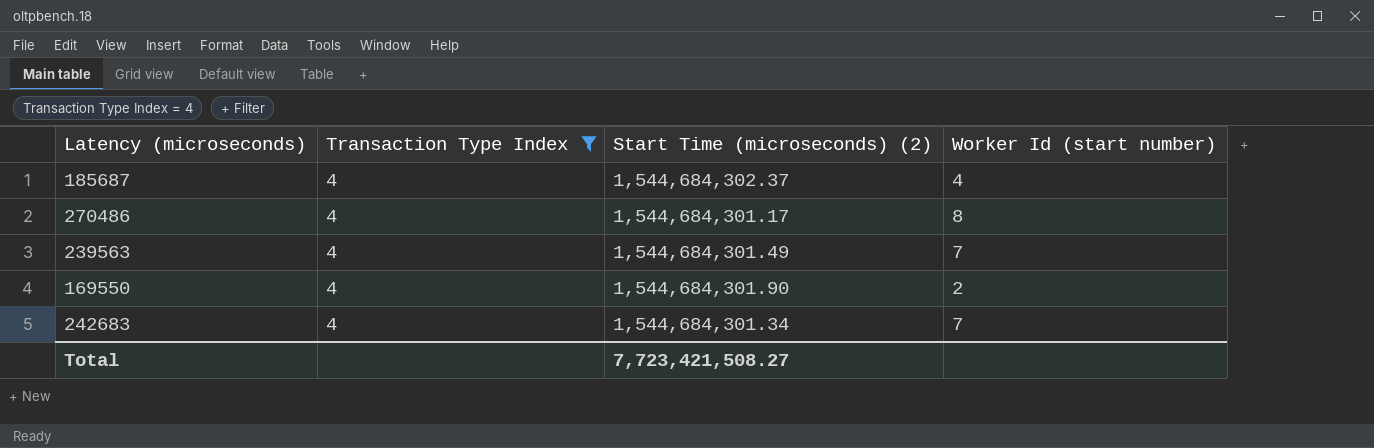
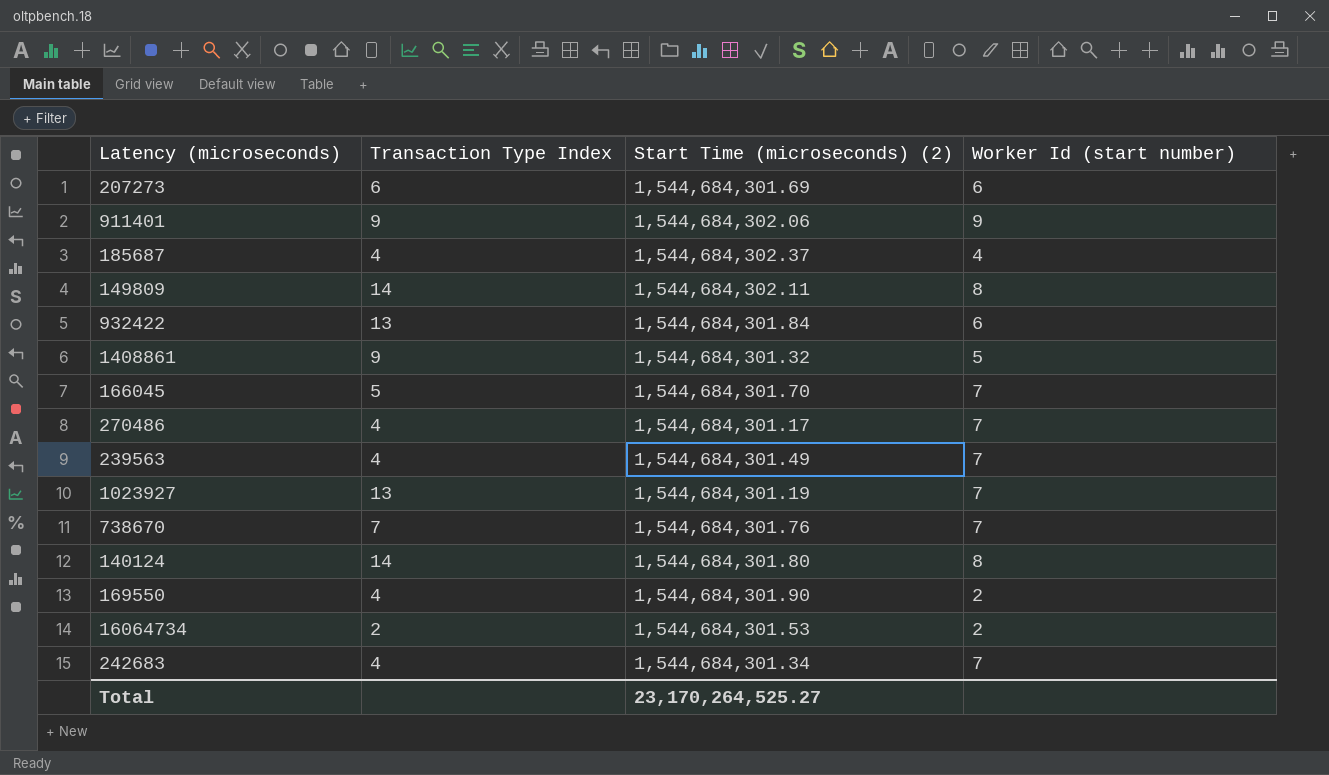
filter: Transaction Type Index = 4 -> none
270486 | Worker Id (start number): 8 -> 7
Total | Start Time (microseconds) (2): 7,723,421,508.27 -> 23,170,264,525.27

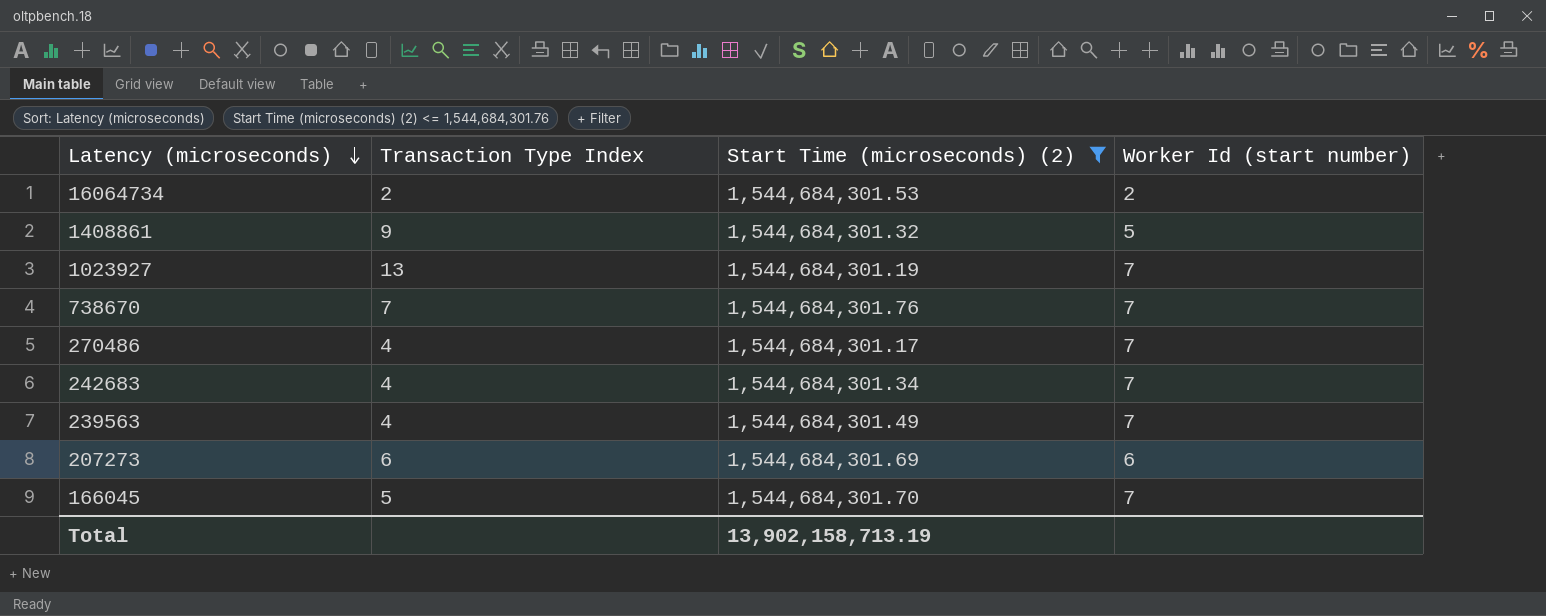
filter: none -> Start Time (microseconds) (2) <= 1,544,684,301.76
row order: none -> Latency (microseconds) descending
Total | Start Time (microseconds) (2): 23,170,264,525.27 -> 13,902,158,713.19

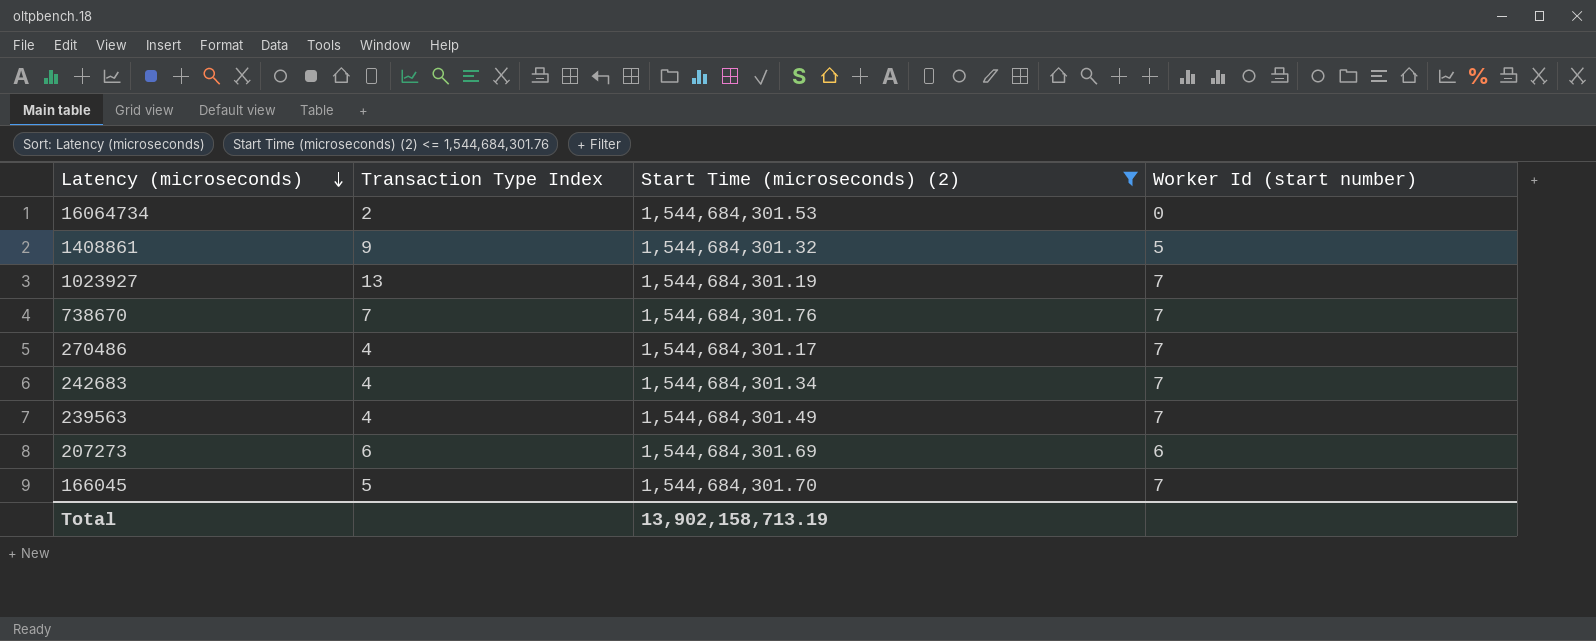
16064734 | Worker Id (start number): 2 -> 0

